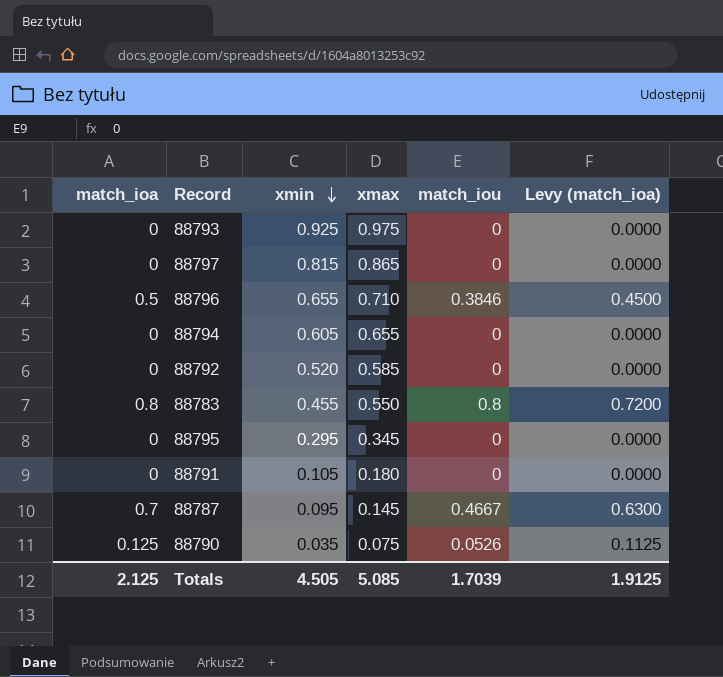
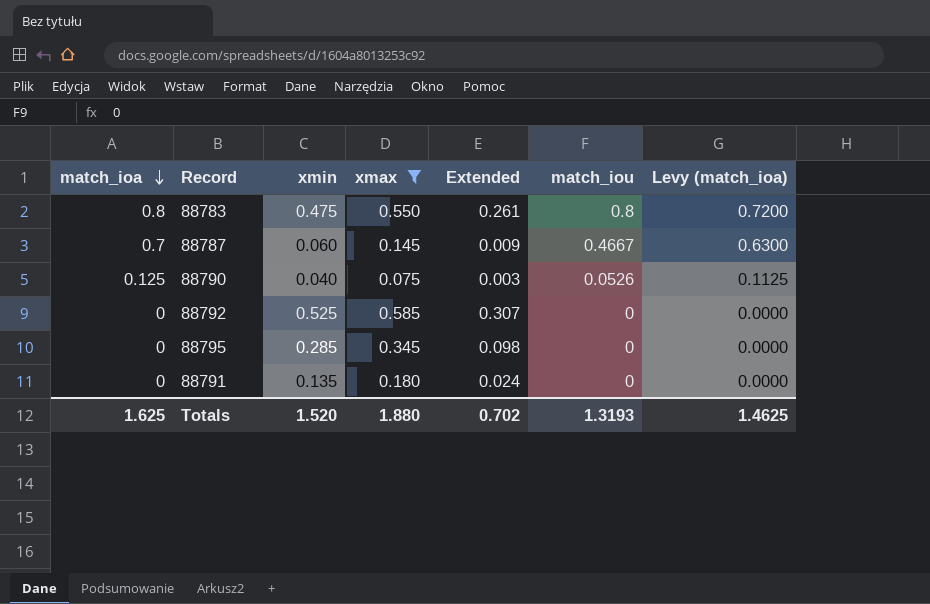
filter: none -> xmax <= 0.585
row order: xmin descending -> match_ioa descending
column Extended | formula: none -> [xmin] * [xmax]
88783 | xmin: 0.455 -> 0.475
88787 | xmin: 0.095 -> 0.060
88790 | xmin: 0.035 -> 0.040
88792 | xmin: 0.520 -> 0.525
88795 | xmin: 0.295 -> 0.285
88791 | xmin: 0.105 -> 0.135
Totals | match_ioa: 2.125 -> 1.625
Totals | xmin: 4.505 -> 1.520
Totals | xmax: 5.085 -> 1.880
Totals | match_iou: 1.7039 -> 1.3193
Totals | Levy (match_ioa): 1.9125 -> 1.4625

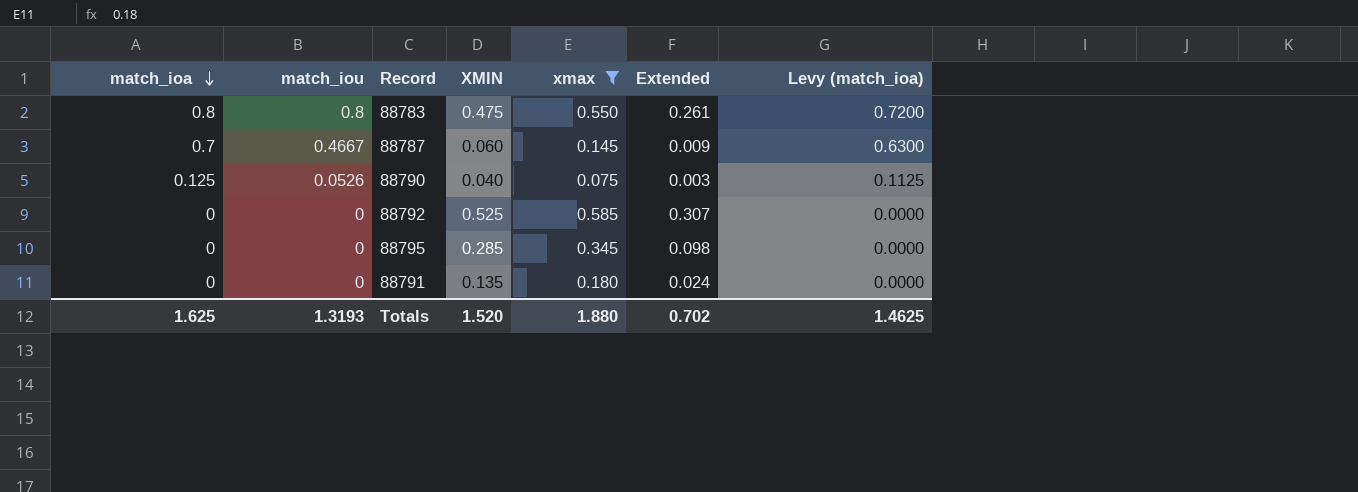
column match_iou | position: 6 -> 2
column name: xmin -> XMIN

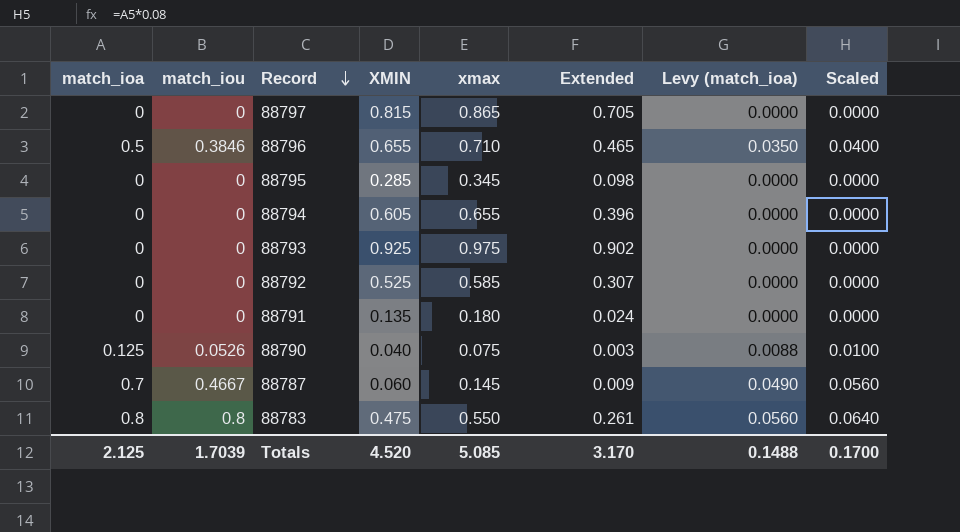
filter: xmax <= 0.585 -> none
row order: match_ioa descending -> Record descending
column Levy (match_ioa) | formula: [match_ioa] * 0.9 -> [match_ioa] * 0.07
column Scaled | formula: none -> [match_ioa] * 0.08
Totals | match_ioa: 1.625 -> 2.125
Totals | match_iou: 1.3193 -> 1.7039
Totals | XMIN: 1.520 -> 4.520
Totals | xmax: 1.880 -> 5.085
Totals | Extended: 0.702 -> 3.170
Totals | Levy (match_ioa): 1.4625 -> 0.1488

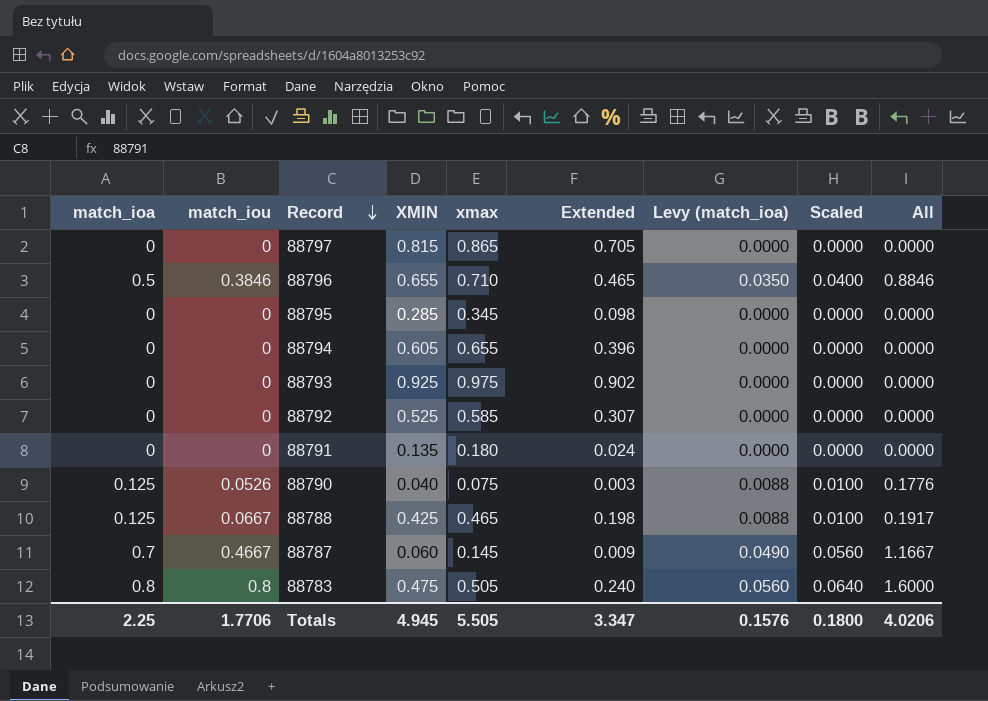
column All | formula: none -> [match_ioa] + [match_iou]
row 88788: none -> 0.125 | 0.0667 | 0.425 | 0.465 | 0.198 | 0.0088 | 0.0100 | 0.1917
88783 | xmax: 0.550 -> 0.505
88783 | Extended: 0.261 -> 0.240
Totals | match_ioa: 2.125 -> 2.25
Totals | match_iou: 1.7039 -> 1.7706
Totals | XMIN: 4.520 -> 4.945
Totals | xmax: 5.085 -> 5.505
Totals | Extended: 3.170 -> 3.347
Totals | Levy (match_ioa): 0.1488 -> 0.1576
Totals | Scaled: 0.1700 -> 0.1800

